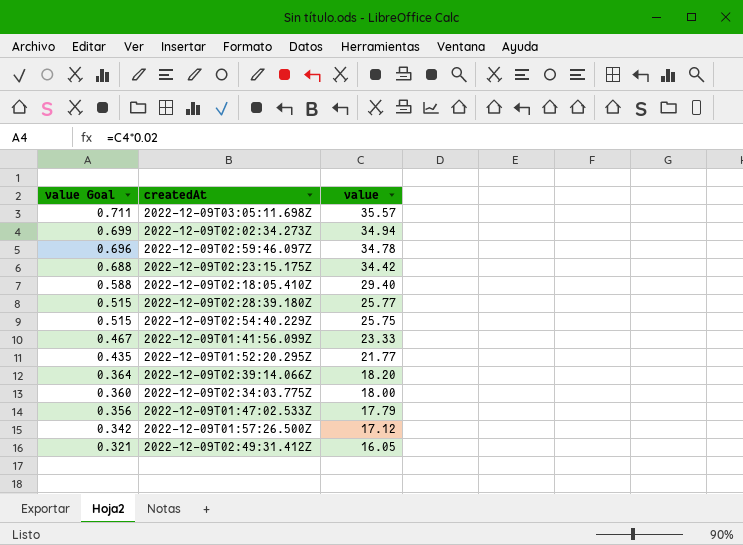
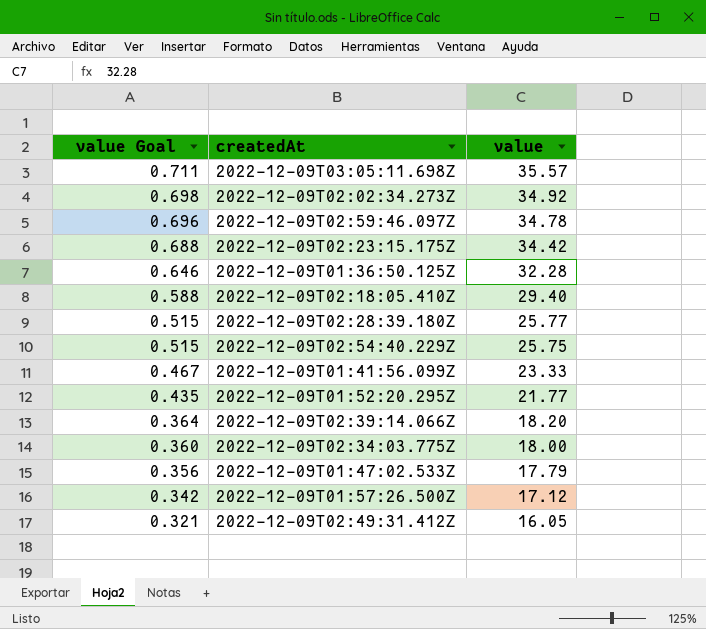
2022-12-09T02:02:34.273Z | value Goal: 0.699 -> 0.698
2022-12-09T02:02:34.273Z | value: 34.94 -> 34.92
row 2022-12-09T01:36:50.125Z: none -> 0.646 | 32.28

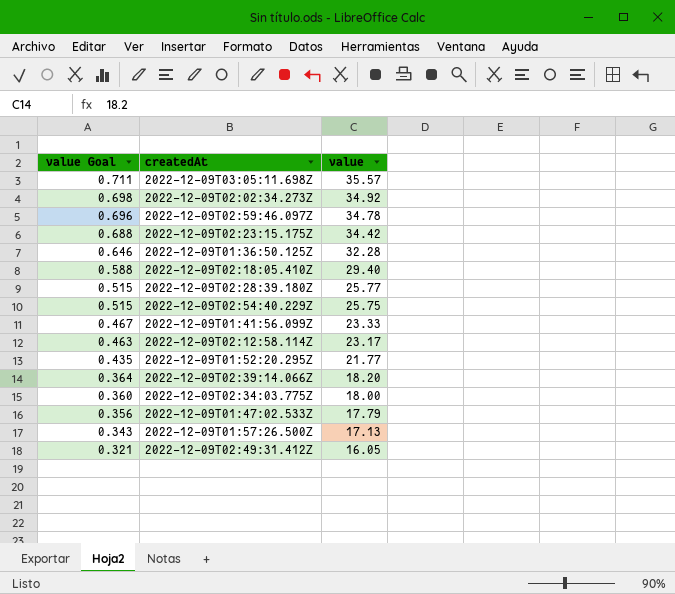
row 2022-12-09T02:12:58.114Z: none -> 0.463 | 23.17
2022-12-09T01:57:26.500Z | value Goal: 0.342 -> 0.343
2022-12-09T01:57:26.500Z | value: 17.12 -> 17.13

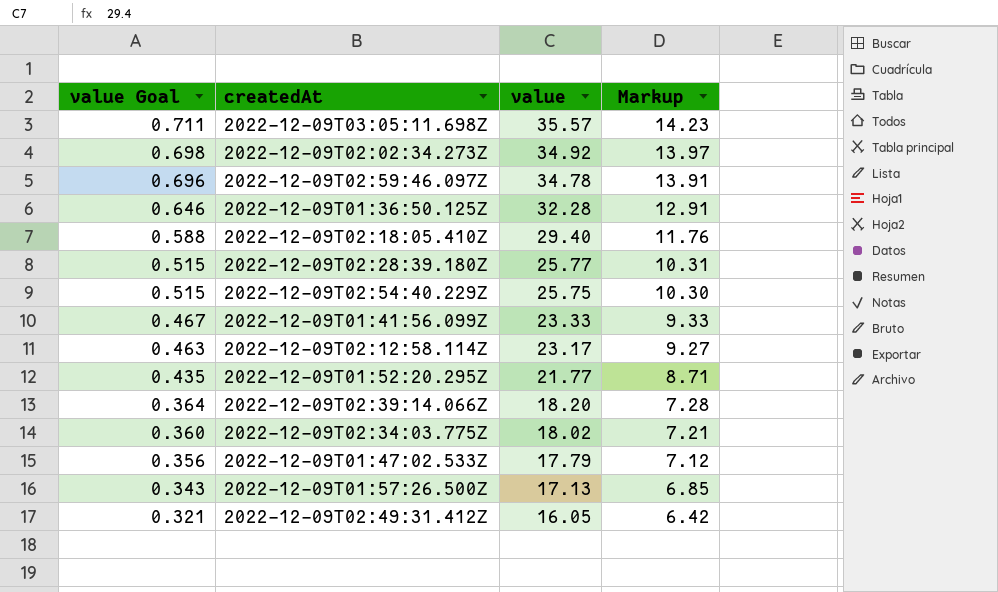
column Markup | formula: none -> [value] * 0.4
row 2022-12-09T02:23:15.175Z: 0.688 | 34.42 -> none
2022-12-09T02:34:03.775Z | value: 18.00 -> 18.02

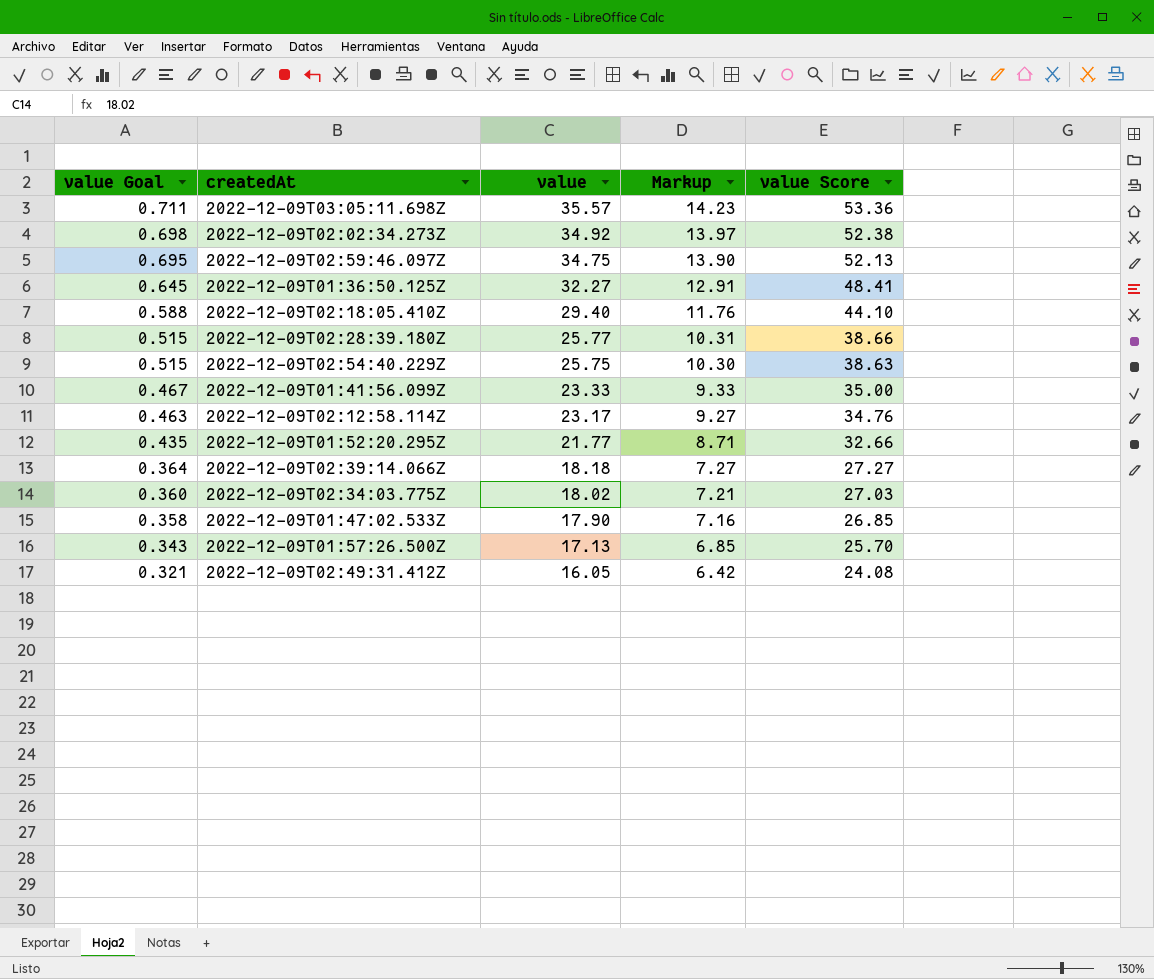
column value Score | formula: none -> [value] * 1.5
2022-12-09T02:59:46.097Z | value Goal: 0.696 -> 0.695
2022-12-09T02:59:46.097Z | value: 34.78 -> 34.75
2022-12-09T02:59:46.097Z | Markup: 13.91 -> 13.90
2022-12-09T01:36:50.125Z | value Goal: 0.646 -> 0.645
2022-12-09T01:36:50.125Z | value: 32.28 -> 32.27
2022-12-09T02:39:14.066Z | value: 18.20 -> 18.18
2022-12-09T02:39:14.066Z | Markup: 7.28 -> 7.27
2022-12-09T01:47:02.533Z | value Goal: 0.356 -> 0.358
2022-12-09T01:47:02.533Z | value: 17.79 -> 17.90
2022-12-09T01:47:02.533Z | Markup: 7.12 -> 7.16

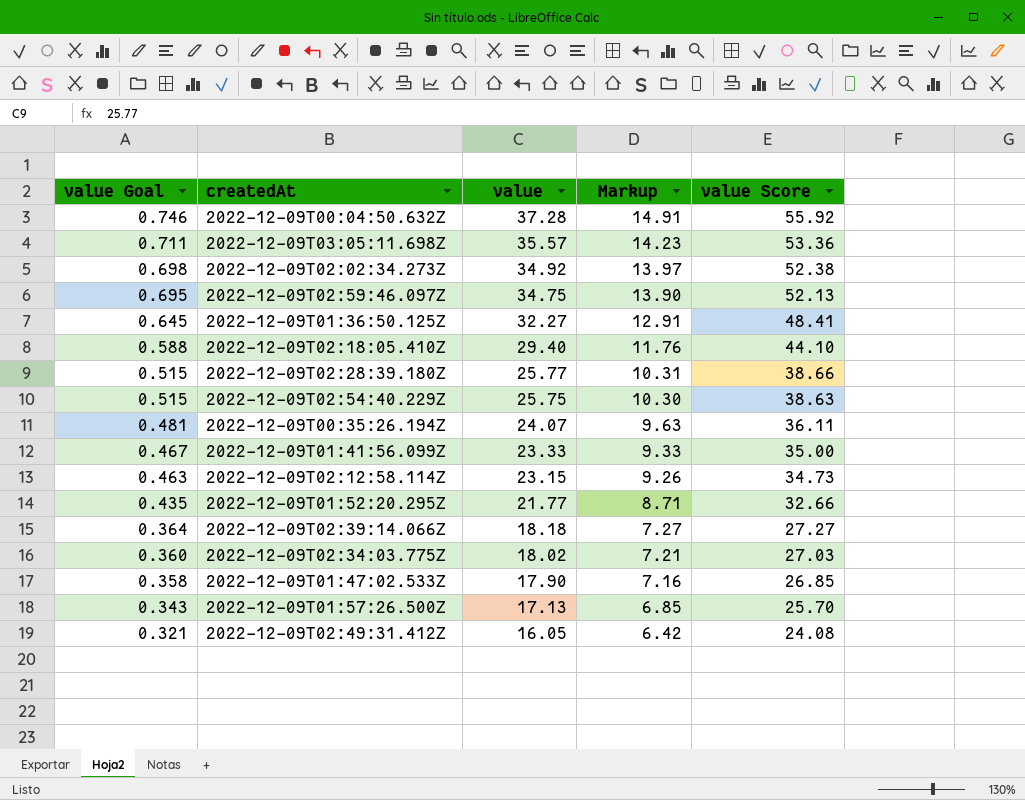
row 2022-12-09T00:04:50.632Z: none -> 0.746 | 37.28 | 14.91 | 55.92
row 2022-12-09T00:35:26.194Z: none -> 0.481 | 24.07 | 9.63 | 36.11
2022-12-09T02:12:58.114Z | value: 23.17 -> 23.15
2022-12-09T02:12:58.114Z | Markup: 9.27 -> 9.26
2022-12-09T02:12:58.114Z | value Score: 34.76 -> 34.73

